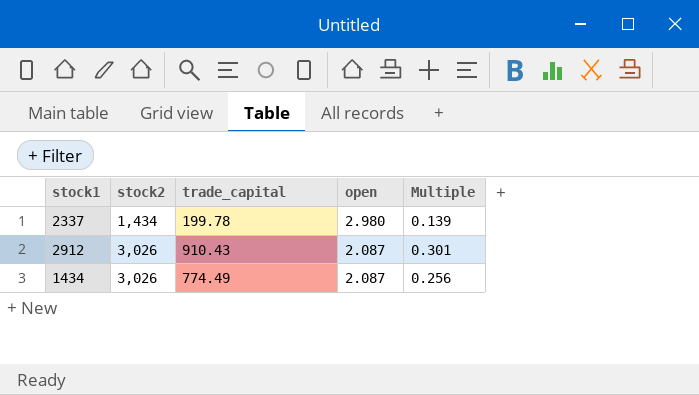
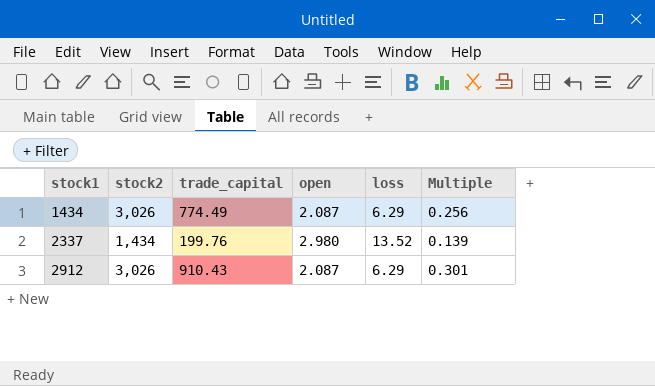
row order: stock2 ascending -> stock1 ascending
column loss | position: none -> 5
2337 | trade_capital: 199.78 -> 199.76

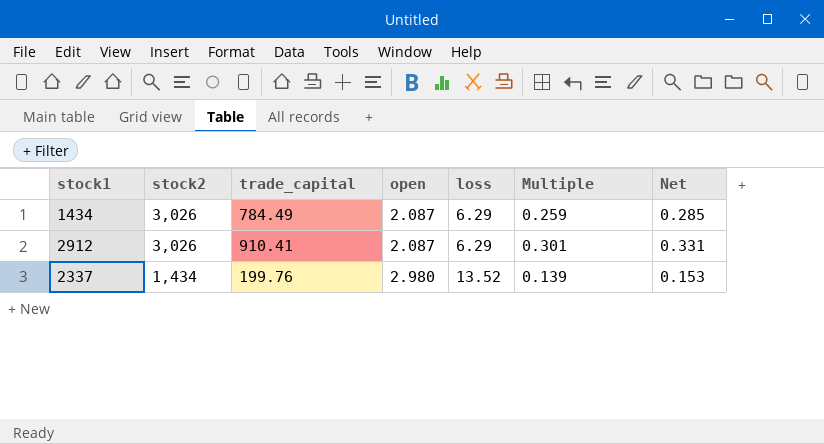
row order: stock1 ascending -> stock2 descending
column Net | formula: none -> [Multiple] * 1.1
1434 | trade_capital: 774.49 -> 784.49
1434 | Multiple: 0.256 -> 0.259
2912 | trade_capital: 910.43 -> 910.41

